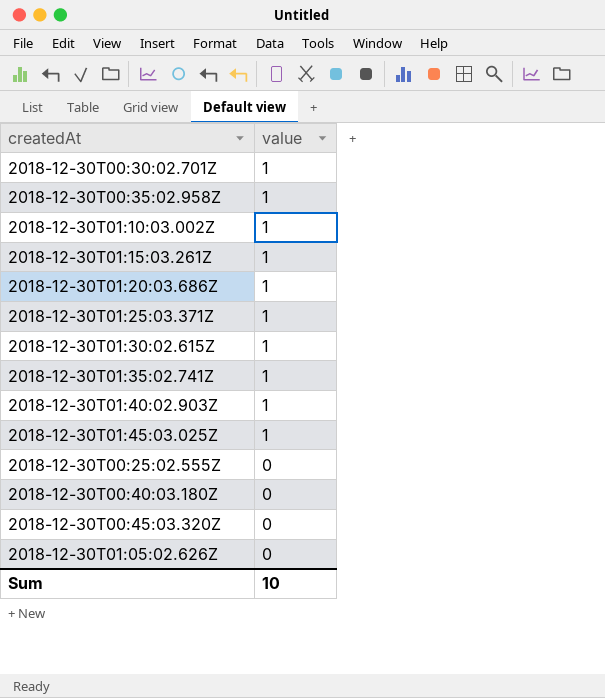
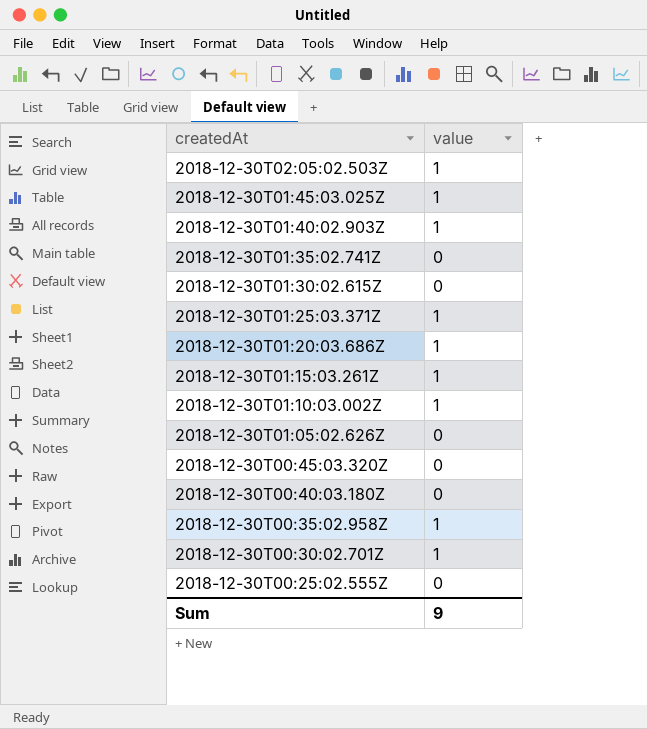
row order: value descending -> createdAt descending
row 2018-12-30T02:05:02.503Z: none -> 1
2018-12-30T01:35:02.741Z | value: 1 -> 0
2018-12-30T01:30:02.615Z | value: 1 -> 0
Sum | value: 10 -> 9

